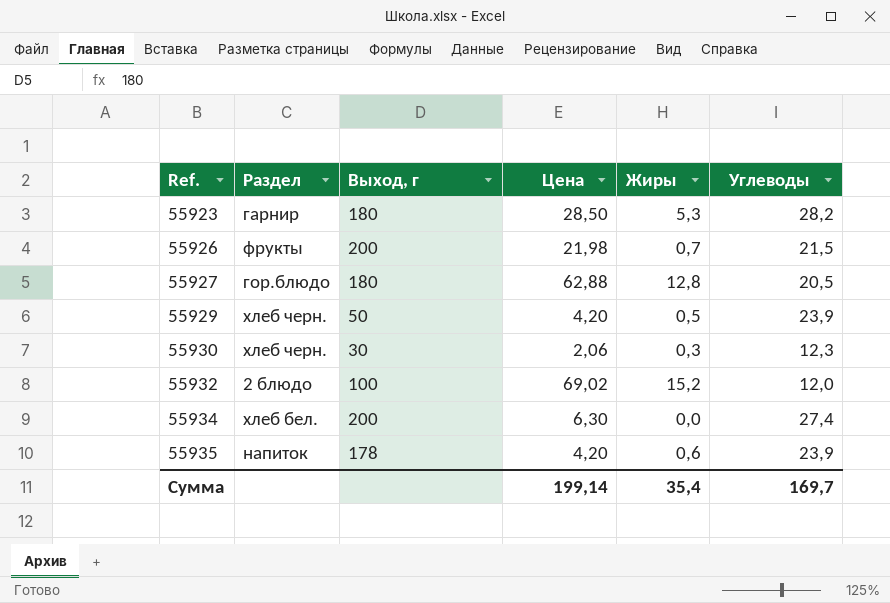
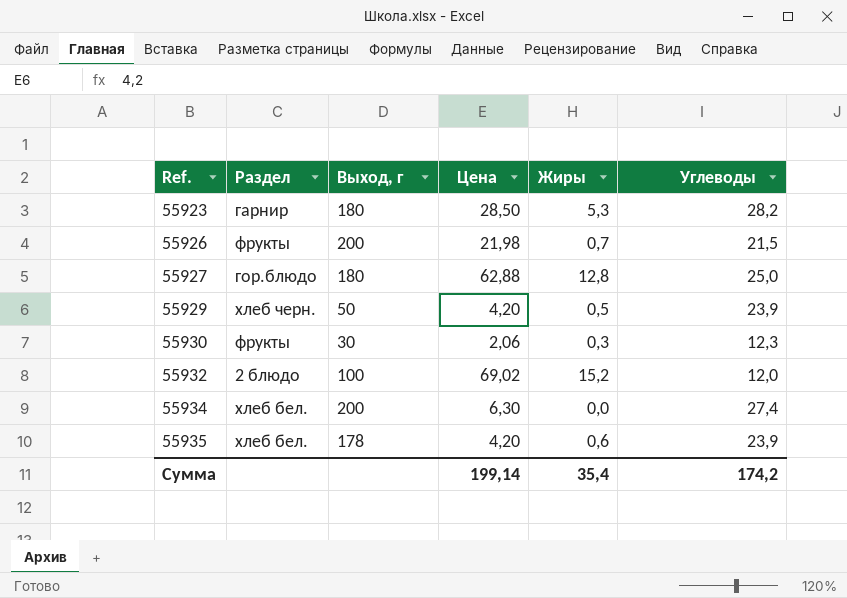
55927 | Углеводы: 20,5 -> 25,0
55930 | Раздел: хлеб черн. -> фрукты
55935 | Раздел: напиток -> хлеб бел.
Сумма | Углеводы: 169,7 -> 174,2

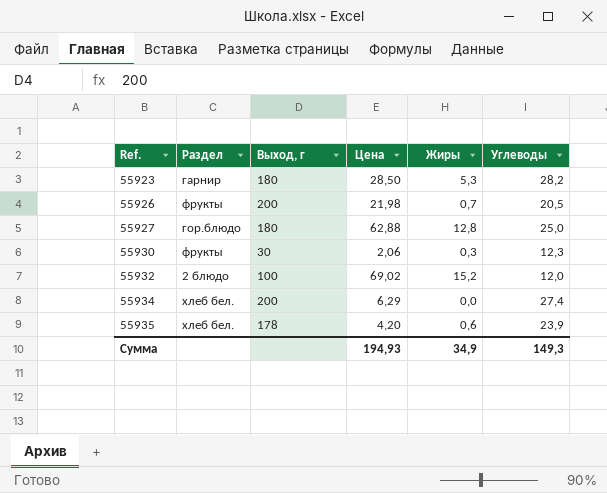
row 55929: хлеб черн. | 50 | 4,20 | 0,5 | 23,9 -> none
55926 | Углеводы: 21,5 -> 20,5
55934 | Цена: 6,30 -> 6,29
Сумма | Цена: 199,14 -> 194,93
Сумма | Жиры: 35,4 -> 34,9
Сумма | Углеводы: 174,2 -> 149,3

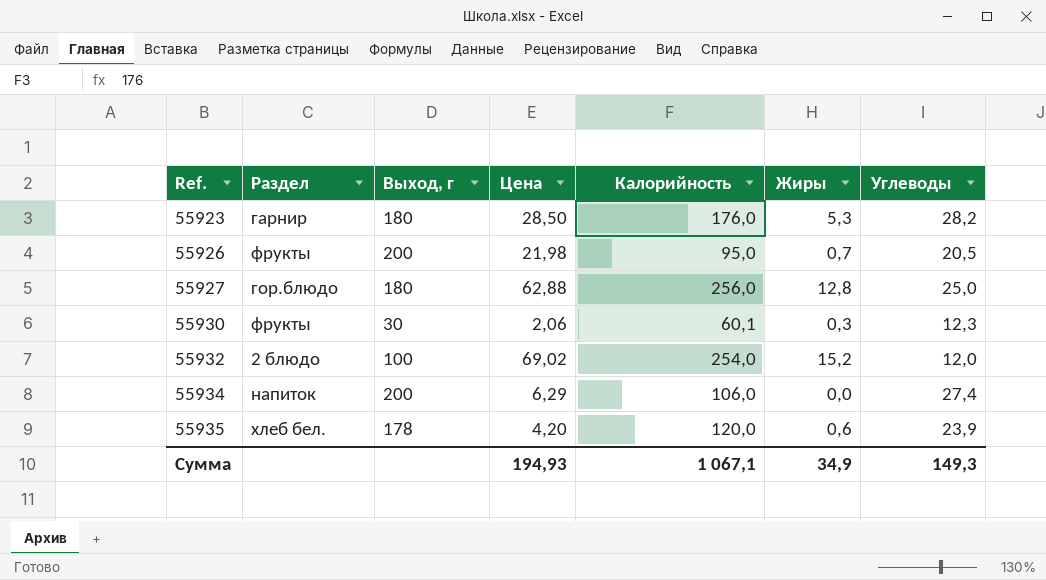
column Калорийность | position: none -> 5
55934 | Раздел: хлеб бел. -> напиток

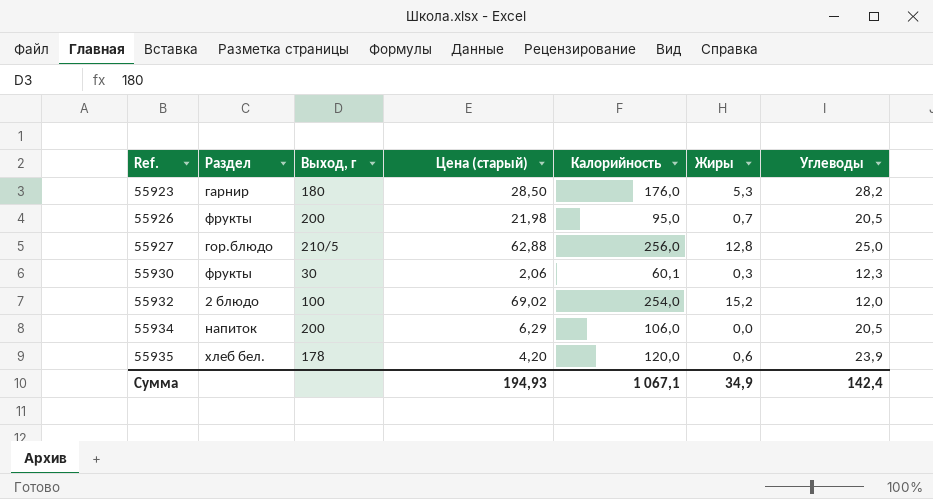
column name: Цена -> Цена (старый)
55927 | Выход, г: 180 -> 210/5
55934 | Углеводы: 27,4 -> 20,5
Сумма | Углеводы: 149,3 -> 142,4

